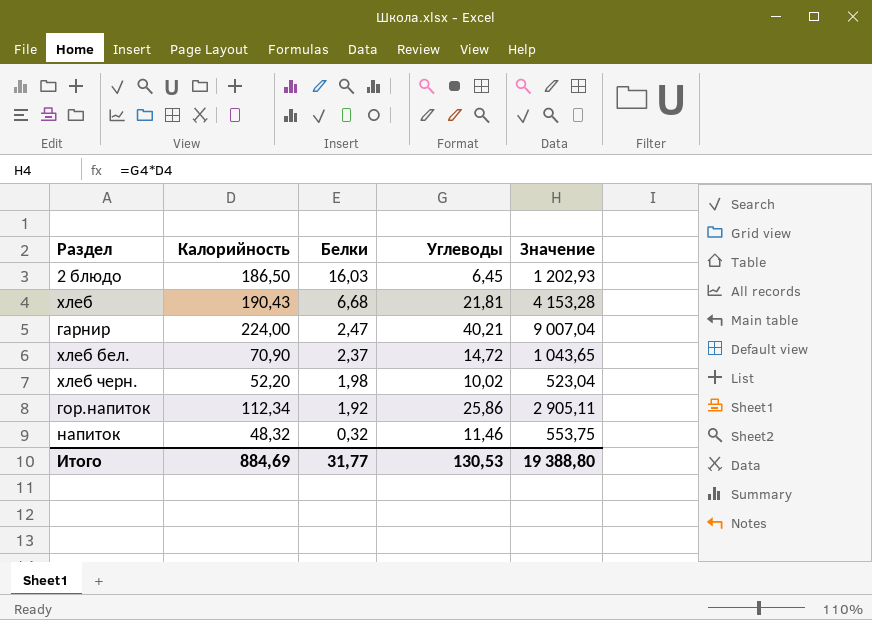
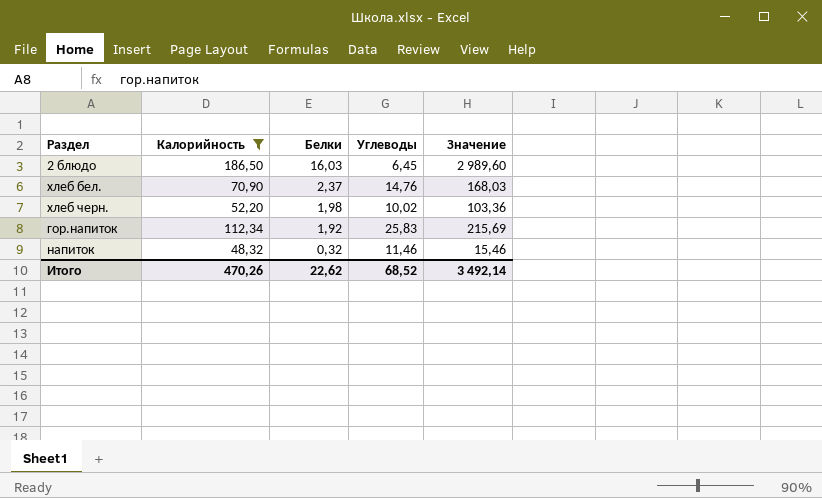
filter: none -> Калорийность <= 186,50
column Значение | formula: [Калорийность] * [Углеводы] -> [Калорийность] * [Белки]
хлеб бел. | Углеводы: 14,72 -> 14,76
гор.напиток | Углеводы: 25,86 -> 25,83
Итого | Калорийность: 884,69 -> 470,26
Итого | Белки: 31,77 -> 22,62
Итого | Углеводы: 130,53 -> 68,52
Итого | Значение: 19 388,80 -> 3 492,14

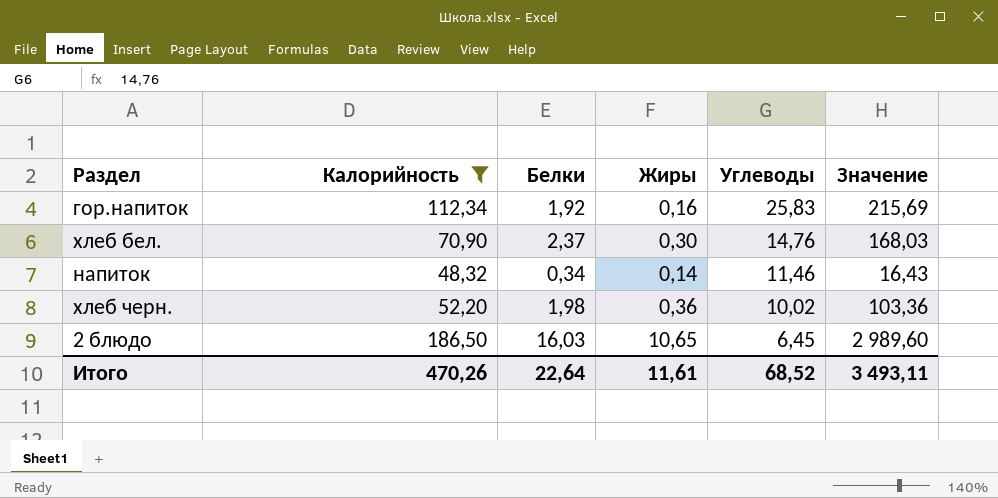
row order: Белки descending -> Углеводы descending
column Жиры | position: none -> 4
напиток | Белки: 0,32 -> 0,34
напиток | Значение: 15,46 -> 16,43
Итого | Белки: 22,62 -> 22,64
Итого | Значение: 3 492,14 -> 3 493,11

